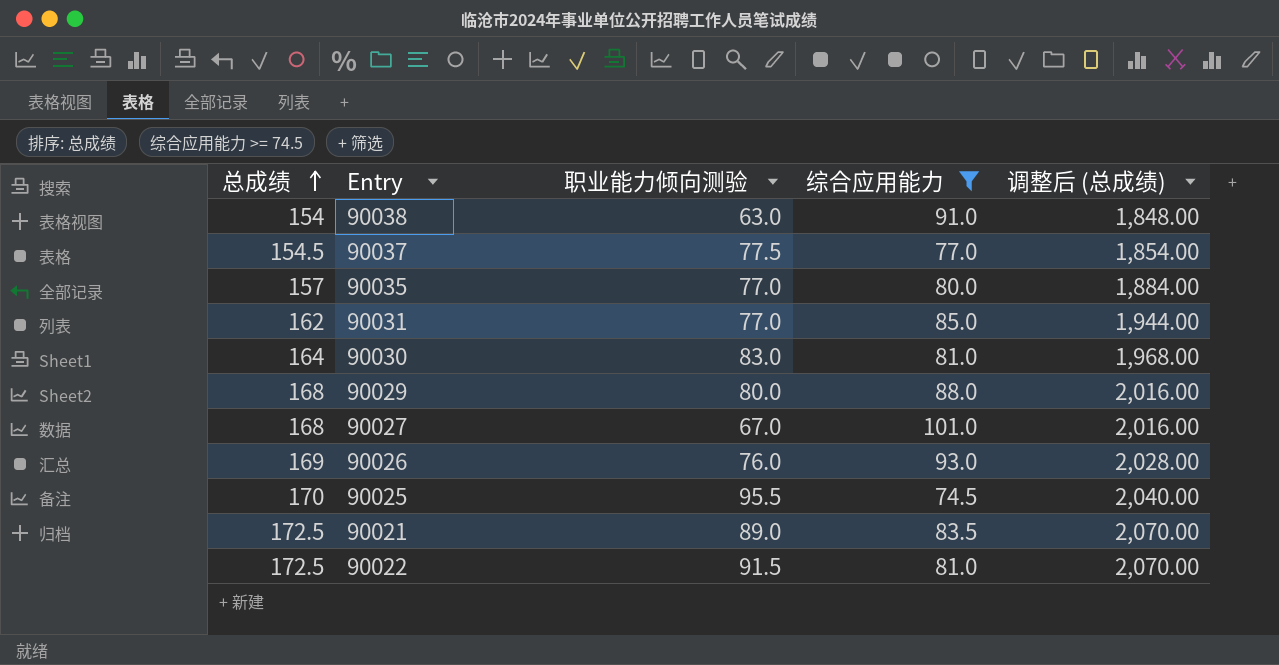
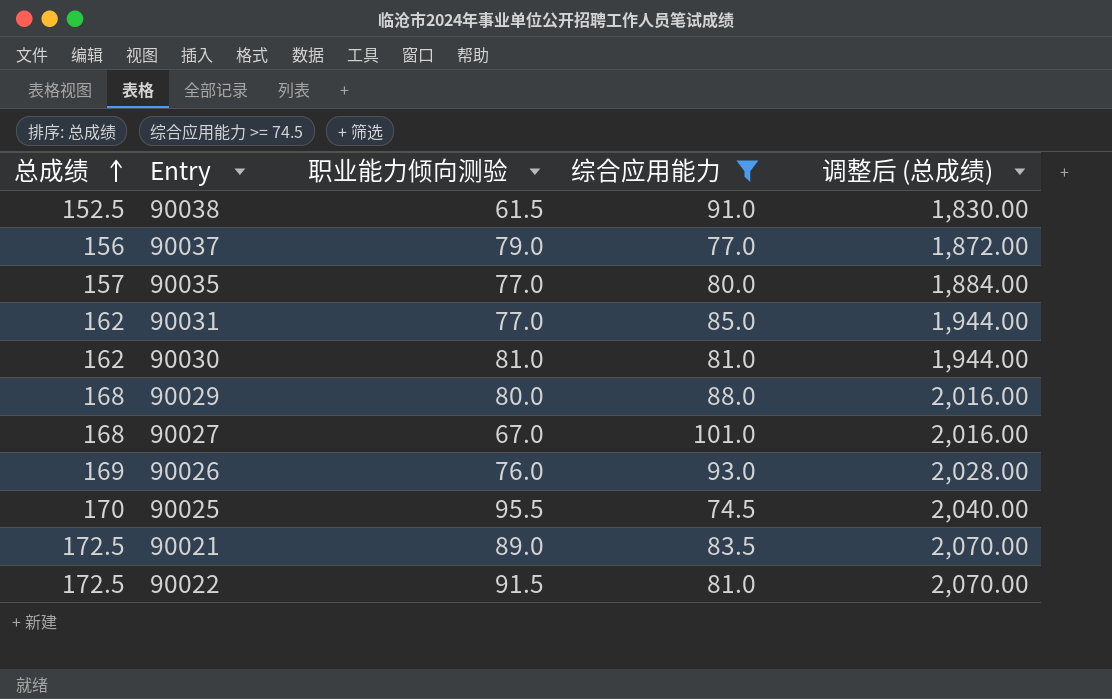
90038 | 总成绩: 154 -> 152.5
90038 | 职业能力倾向测验: 63.0 -> 61.5
90038 | 调整后 (总成绩): 1,848.00 -> 1,830.00
90037 | 总成绩: 154.5 -> 156
90037 | 职业能力倾向测验: 77.5 -> 79.0
90037 | 调整后 (总成绩): 1,854.00 -> 1,872.00
90030 | 总成绩: 164 -> 162
90030 | 职业能力倾向测验: 83.0 -> 81.0
90030 | 调整后 (总成绩): 1,968.00 -> 1,944.00

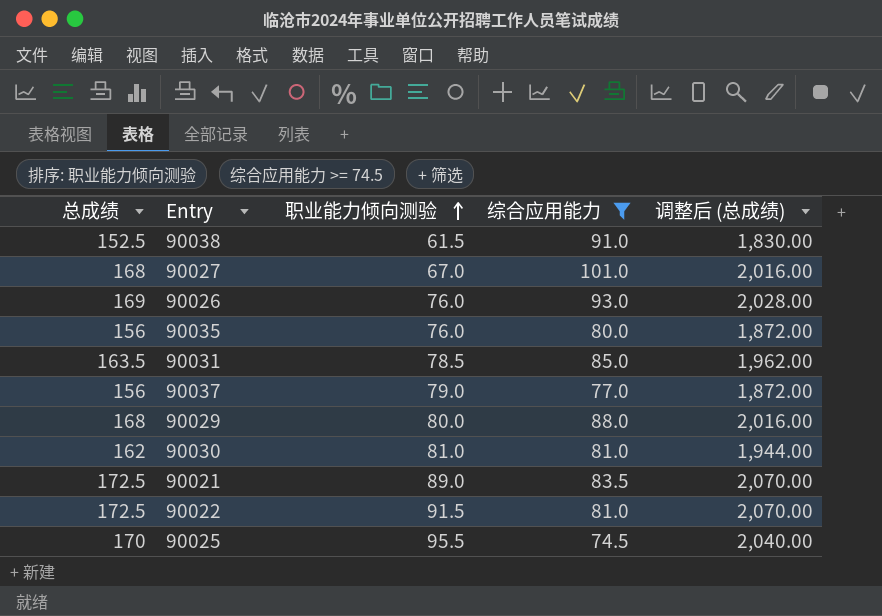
row order: 总成绩 ascending -> 职业能力倾向测验 ascending
90035 | 总成绩: 157 -> 156
90035 | 职业能力倾向测验: 77.0 -> 76.0
90035 | 调整后 (总成绩): 1,884.00 -> 1,872.00
90031 | 总成绩: 162 -> 163.5
90031 | 职业能力倾向测验: 77.0 -> 78.5
90031 | 调整后 (总成绩): 1,944.00 -> 1,962.00

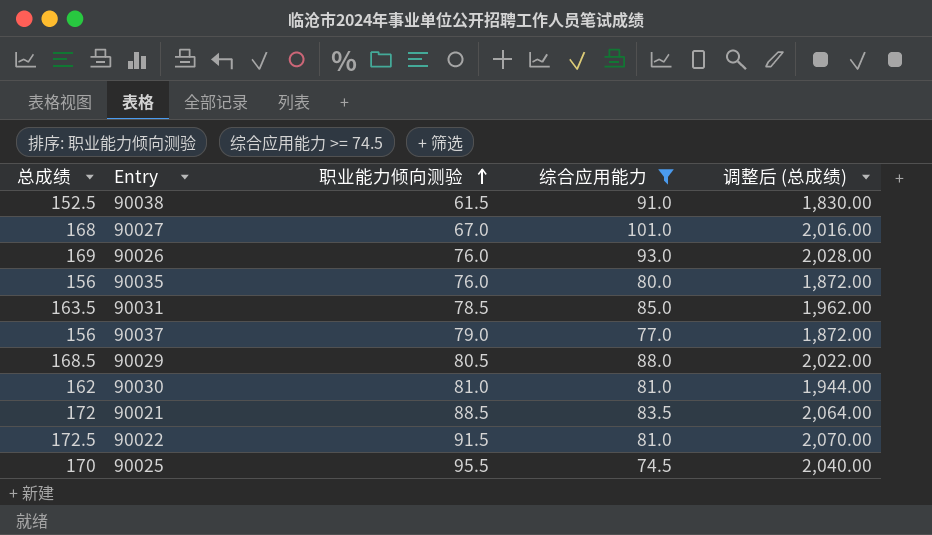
90029 | 总成绩: 168 -> 168.5
90029 | 职业能力倾向测验: 80.0 -> 80.5
90029 | 调整后 (总成绩): 2,016.00 -> 2,022.00
90021 | 总成绩: 172.5 -> 172
90021 | 职业能力倾向测验: 89.0 -> 88.5
90021 | 调整后 (总成绩): 2,070.00 -> 2,064.00

